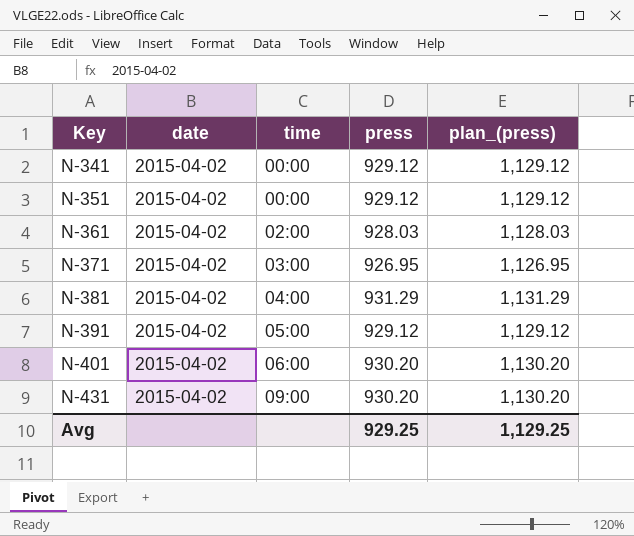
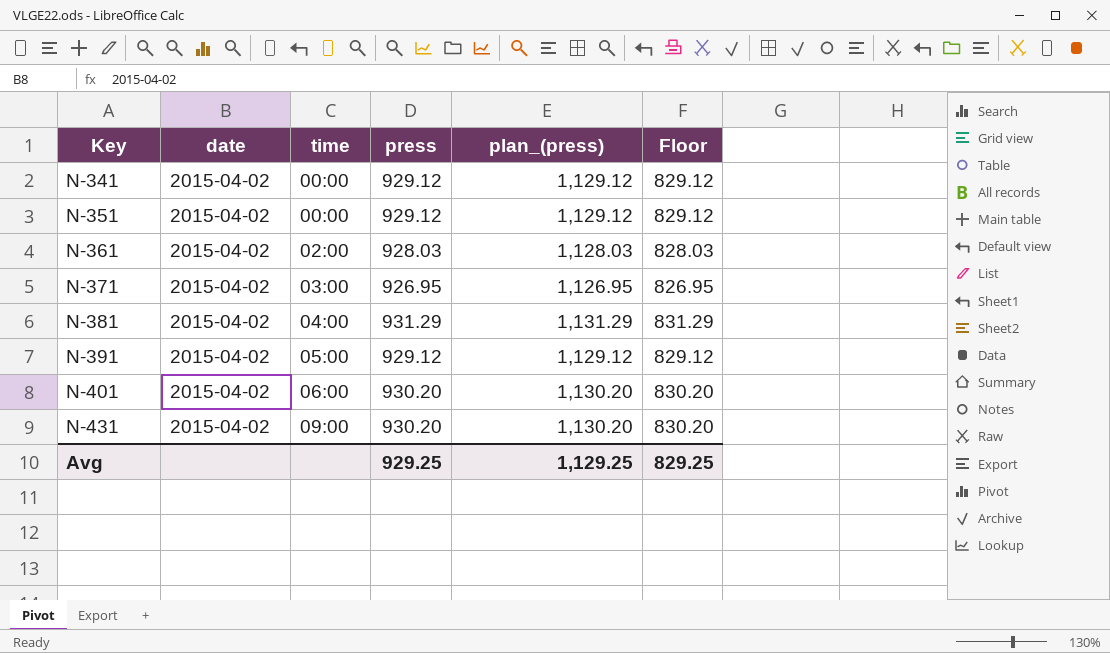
column Floor | formula: none -> [press] - 100

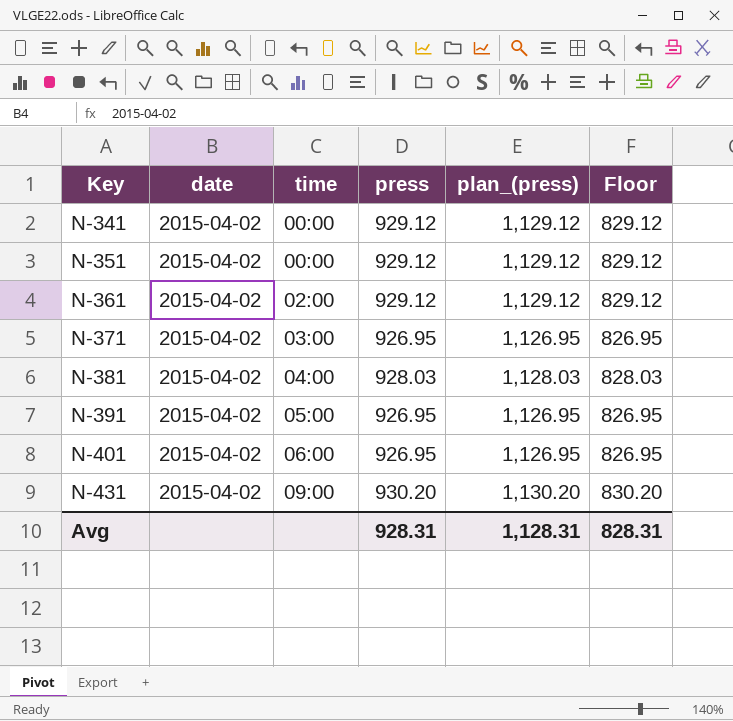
N-361 | press: 928.03 -> 929.12
N-361 | plan_(press): 1,128.03 -> 1,129.12
N-361 | Floor: 828.03 -> 829.12
N-381 | press: 931.29 -> 928.03
N-381 | plan_(press): 1,131.29 -> 1,128.03
N-381 | Floor: 831.29 -> 828.03
N-391 | press: 929.12 -> 926.95
N-391 | plan_(press): 1,129.12 -> 1,126.95
N-391 | Floor: 829.12 -> 826.95
N-401 | press: 930.20 -> 926.95
N-401 | plan_(press): 1,130.20 -> 1,126.95
N-401 | Floor: 830.20 -> 826.95
Avg | press: 929.25 -> 928.31
Avg | plan_(press): 1,129.25 -> 1,128.31
Avg | Floor: 829.25 -> 828.31

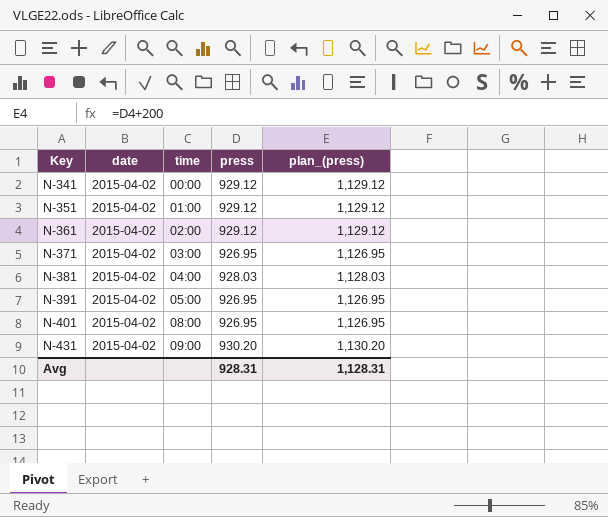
column Floor | formula: [press] - 100 -> none
N-351 | time: 00:00 -> 01:00
N-401 | time: 06:00 -> 08:00

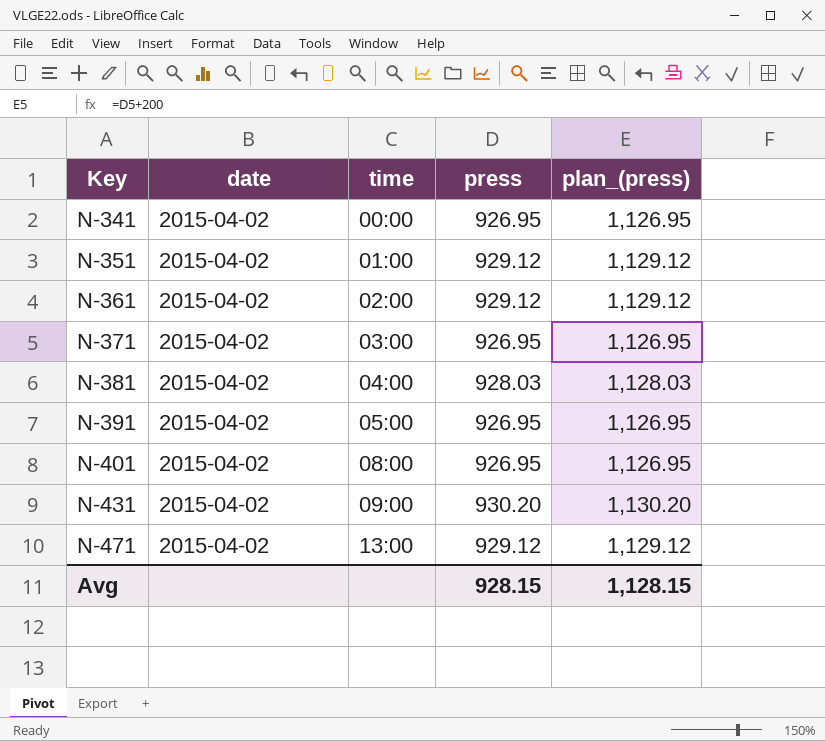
N-341 | press: 929.12 -> 926.95
N-341 | plan_(press): 1,129.12 -> 1,126.95
row N-471: none -> 2015-04-02 | 13:00 | 929.12 | 1,129.12
Avg | press: 928.31 -> 928.15
Avg | plan_(press): 1,128.31 -> 1,128.15

